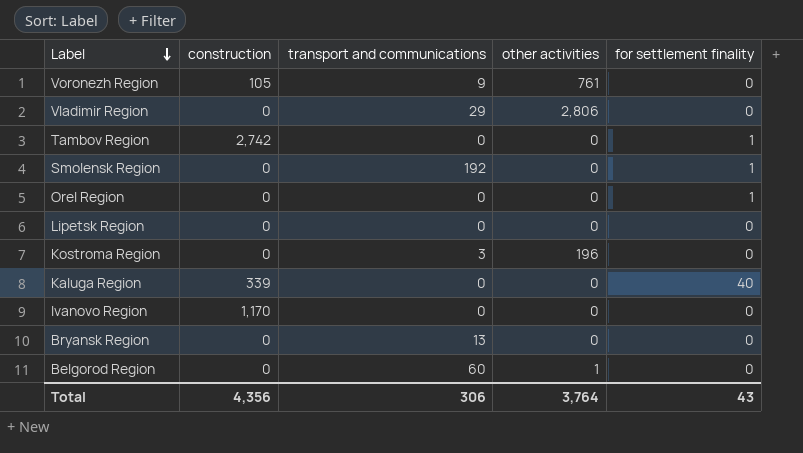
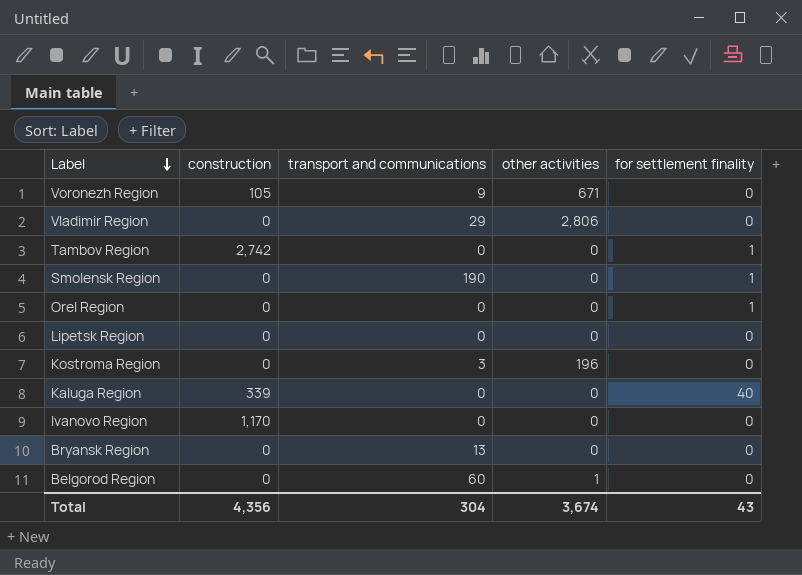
Voronezh Region | other activities: 761 -> 671
Smolensk Region | transport and communications: 192 -> 190
Total | transport and communications: 306 -> 304
Total | other activities: 3,764 -> 3,674

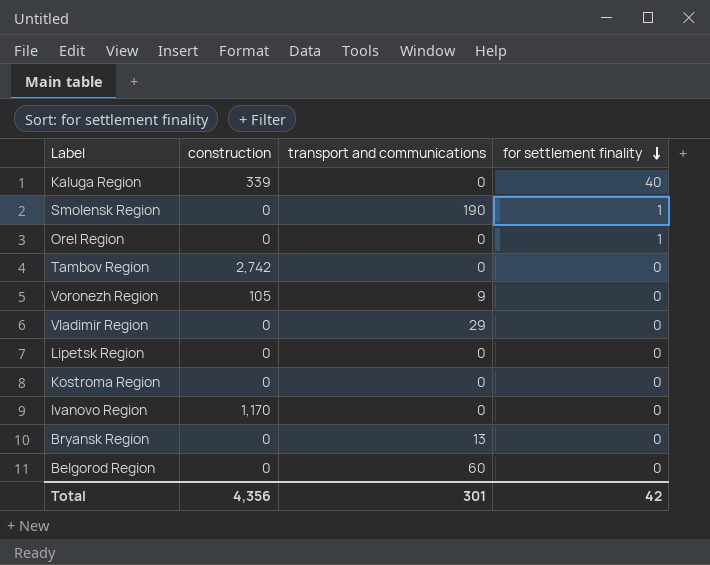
row order: Label descending -> for settlement finality descending
column other activities | position: 4 -> none
Tambov Region | for settlement finality: 1 -> 0
Kostroma Region | transport and communications: 3 -> 0
Total | transport and communications: 304 -> 301
Total | for settlement finality: 43 -> 42

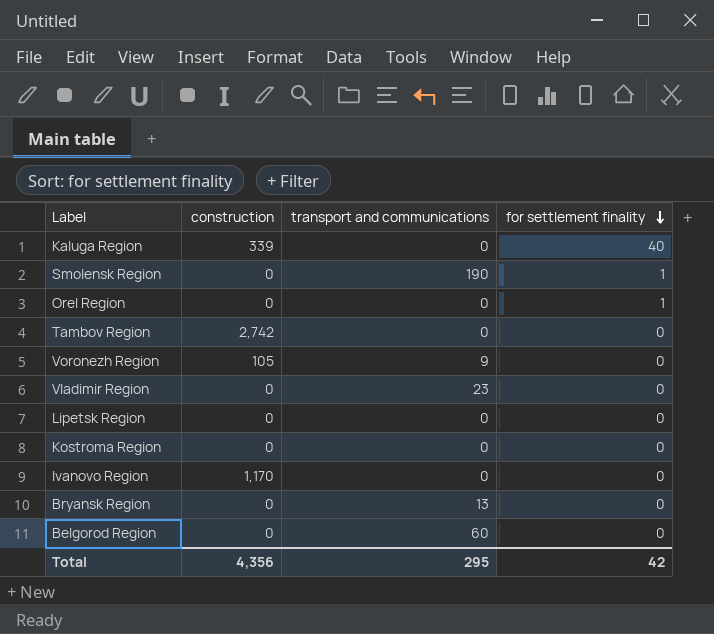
Vladimir Region | transport and communications: 29 -> 23
Total | transport and communications: 301 -> 295

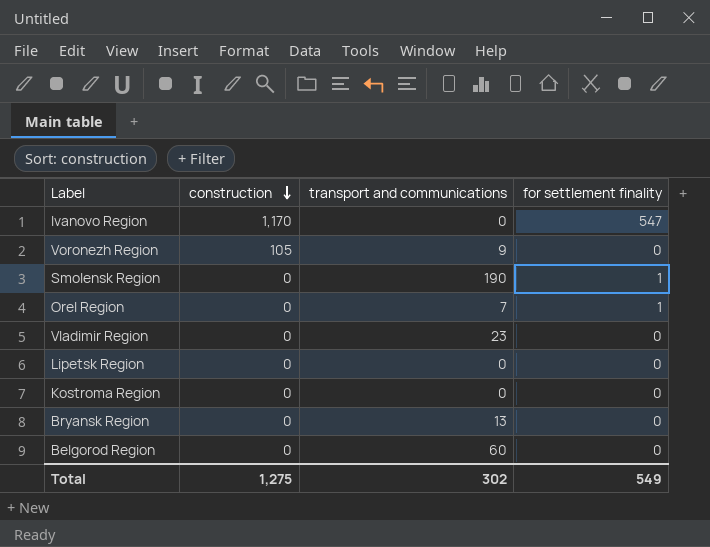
row order: for settlement finality descending -> construction descending
row Kaluga Region: 339 | 0 | 40 -> none
row Tambov Region: 2,742 | 0 | 0 -> none
Ivanovo Region | for settlement finality: 0 -> 547
Orel Region | transport and communications: 0 -> 7
Total | construction: 4,356 -> 1,275
Total | transport and communications: 295 -> 302
Total | for settlement finality: 42 -> 549

